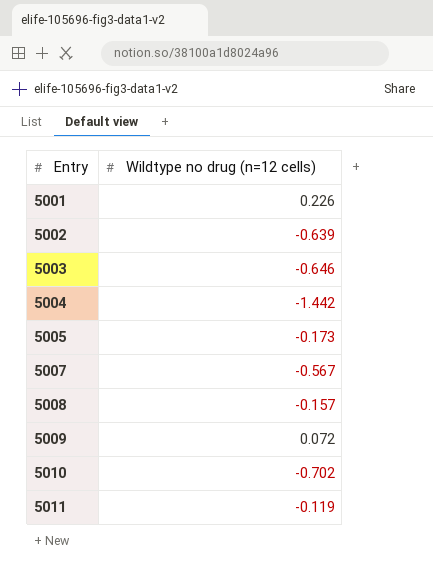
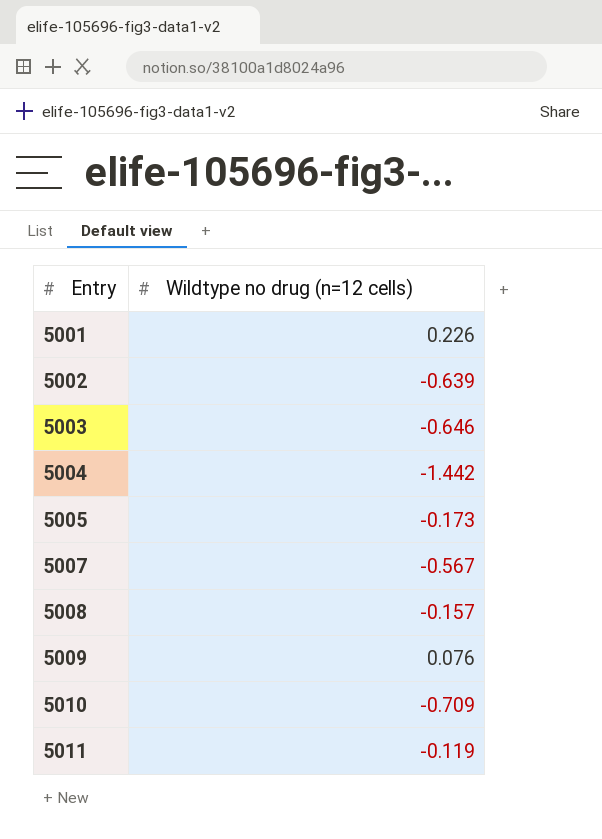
5009 | Wildtype no drug (n=12 cells): 0.072 -> 0.076
5010 | Wildtype no drug (n=12 cells): -0.702 -> -0.709

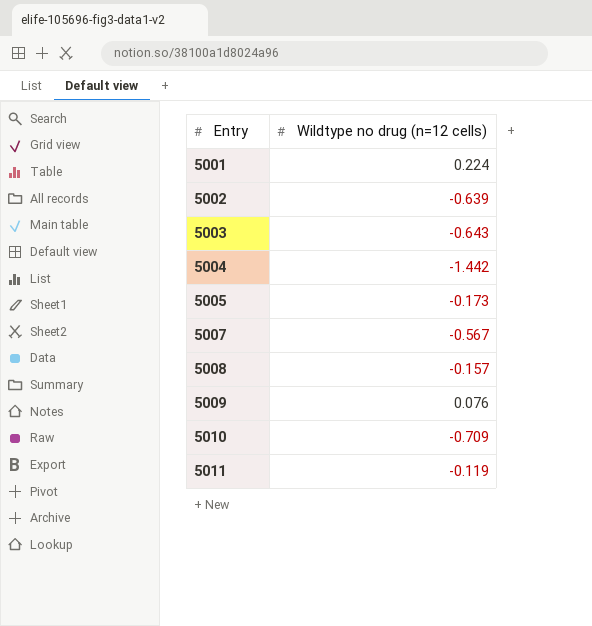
5001 | Wildtype no drug (n=12 cells): 0.226 -> 0.224
5003 | Wildtype no drug (n=12 cells): -0.646 -> -0.643

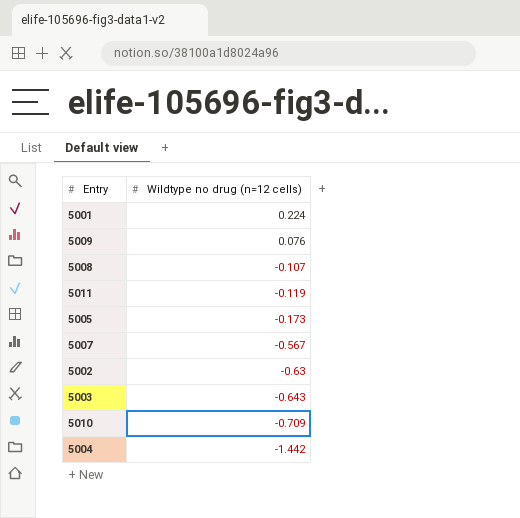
row order: Entry ascending -> Wildtype no drug (n=12 cells) descending
5008 | Wildtype no drug (n=12 cells): -0.157 -> -0.107
5002 | Wildtype no drug (n=12 cells): -0.639 -> -0.63

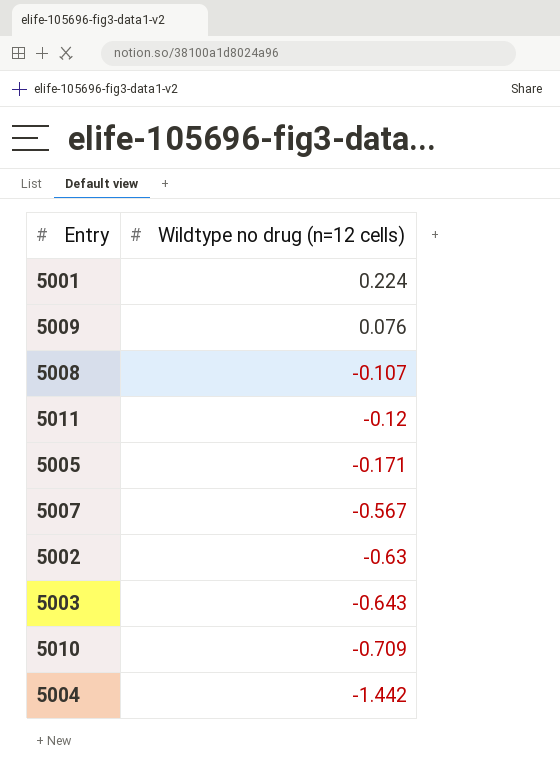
5011 | Wildtype no drug (n=12 cells): -0.119 -> -0.12
5005 | Wildtype no drug (n=12 cells): -0.173 -> -0.171

